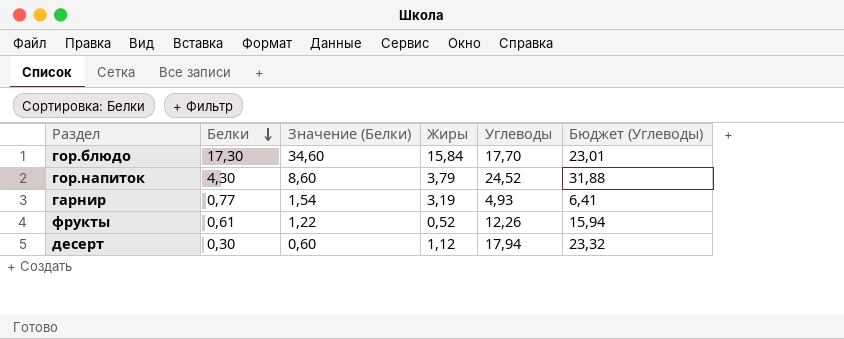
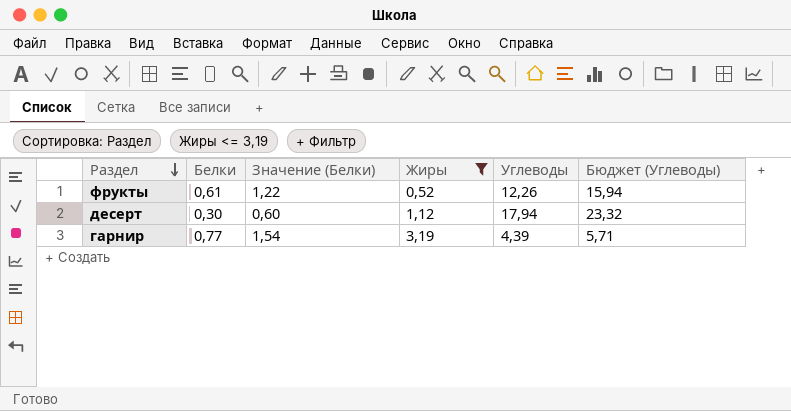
filter: none -> Жиры <= 3,19
row order: Белки descending -> Раздел descending
гарнир | Углеводы: 4,93 -> 4,39
гарнир | Бюджет (Углеводы): 6,41 -> 5,71

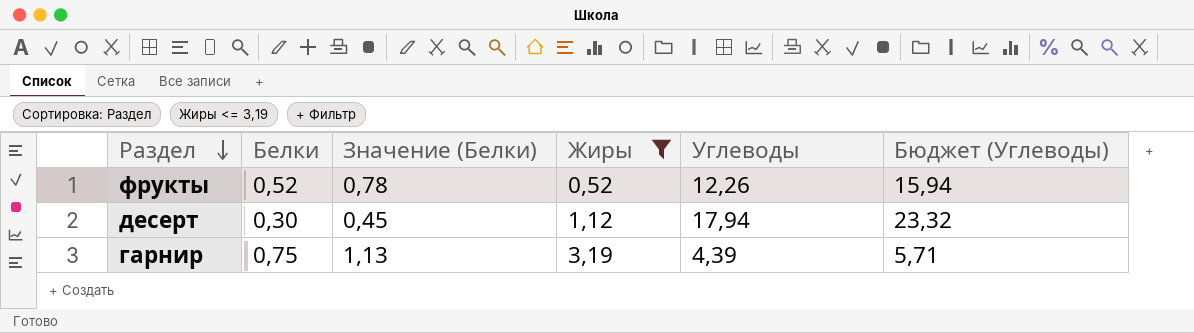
column Значение (Белки) | formula: [Белки] * 2 -> [Белки] * 1,5
фрукты | Белки: 0,61 -> 0,52
гарнир | Белки: 0,77 -> 0,75

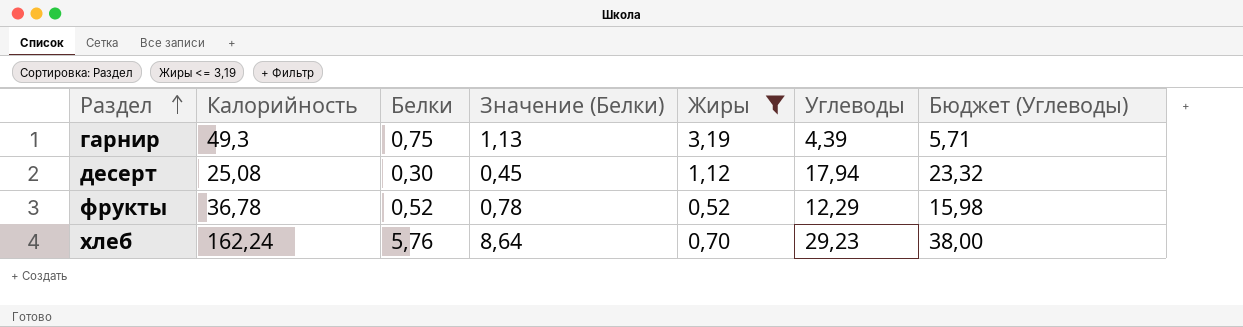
row order: Раздел descending -> Раздел ascending
column Калорийность | position: none -> 2
фрукты | Углеводы: 12,26 -> 12,29
фрукты | Бюджет (Углеводы): 15,94 -> 15,98
row хлеб: none -> 162,24 | 5,76 | 8,64 | 0,70 | 29,23 | 38,00

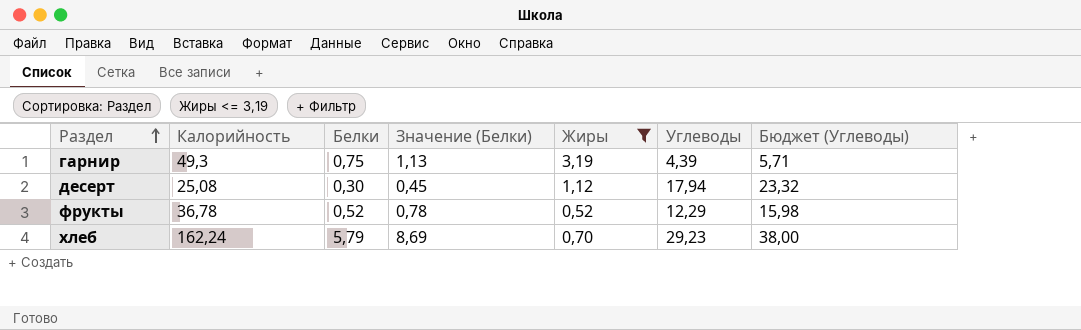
хлеб | Белки: 5,76 -> 5,79
хлеб | Значение (Белки): 8,64 -> 8,69

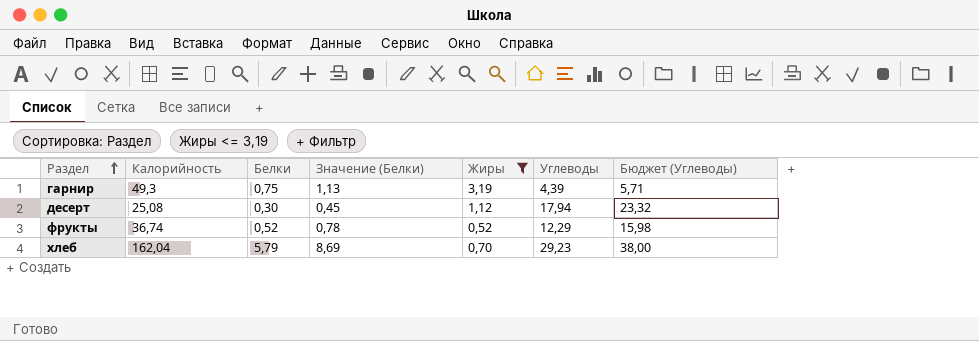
фрукты | Калорийность: 36,78 -> 36,74
хлеб | Калорийность: 162,24 -> 162,04

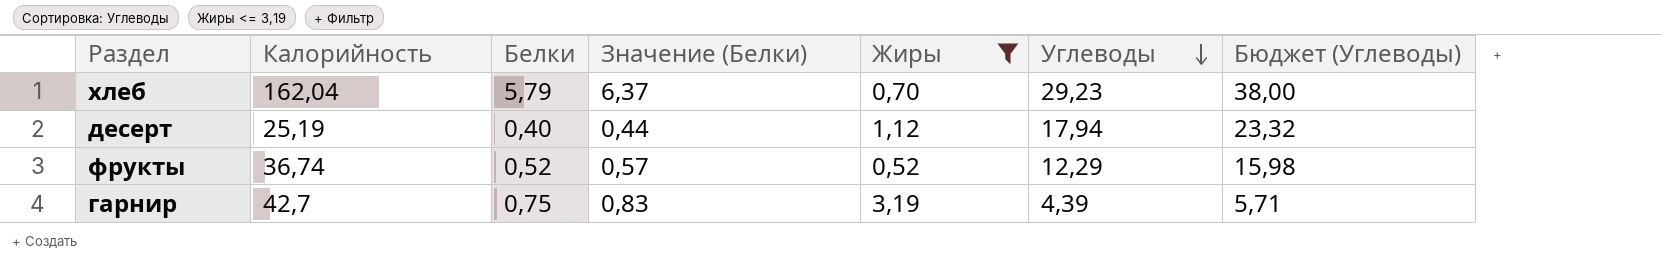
row order: Раздел ascending -> Углеводы descending
column Значение (Белки) | formula: [Белки] * 1,5 -> [Белки] * 1,1
десерт | Калорийность: 25,08 -> 25,19
десерт | Белки: 0,30 -> 0,40
гарнир | Калорийность: 49,3 -> 42,7

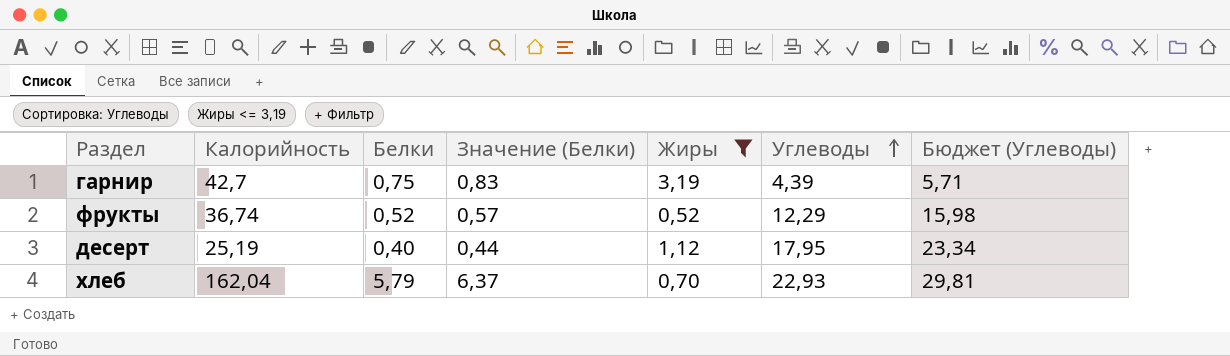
row order: Углеводы descending -> Углеводы ascending
десерт | Углеводы: 17,94 -> 17,95
десерт | Бюджет (Углеводы): 23,32 -> 23,34
хлеб | Углеводы: 29,23 -> 22,93
хлеб | Бюджет (Углеводы): 38,00 -> 29,81

